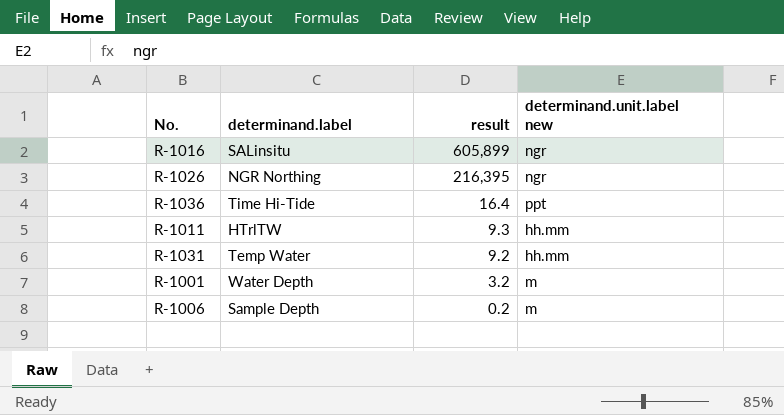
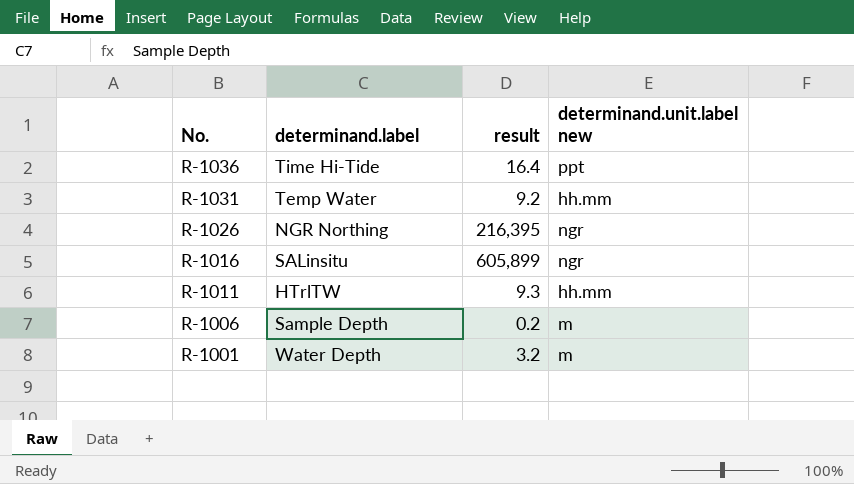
row order: result descending -> No. descending

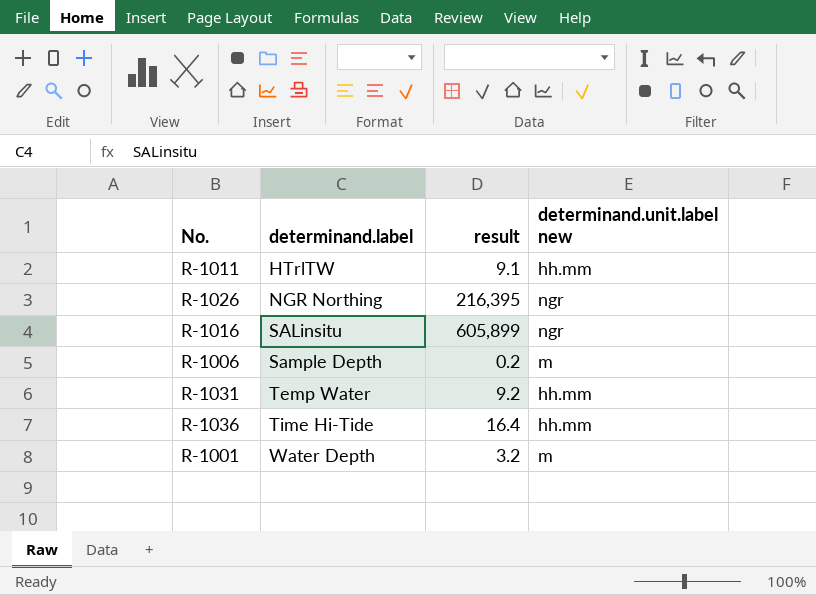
row order: No. descending -> determinand.label ascending
R-1011 | result: 9.3 -> 9.1
R-1036 | determinand.unit.label new: ppt -> hh.mm

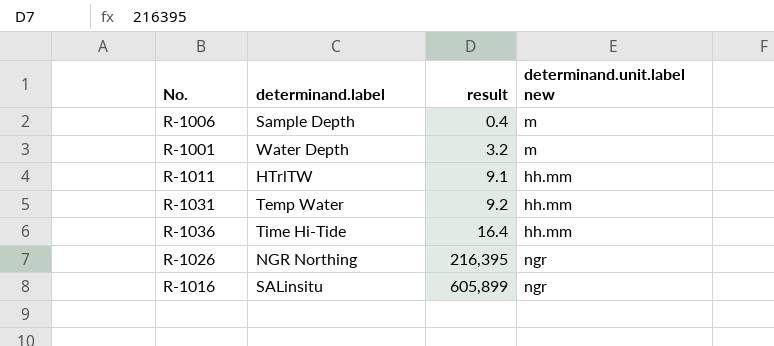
row order: determinand.label ascending -> result ascending
R-1006 | result: 0.2 -> 0.4

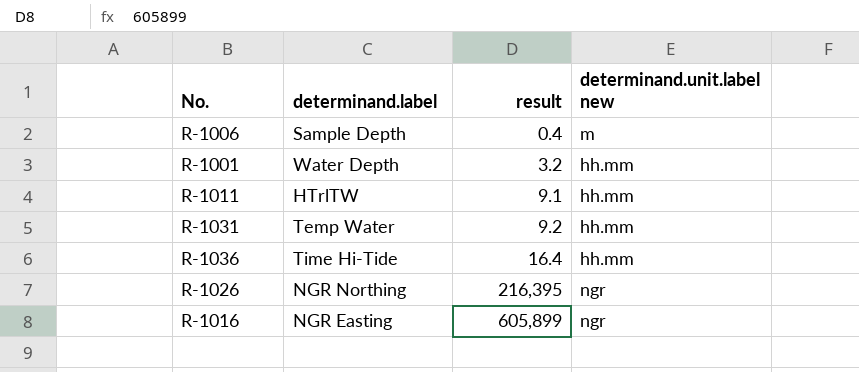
R-1001 | determinand.unit.label new: m -> hh.mm
R-1016 | determinand.label: SALinsitu -> NGR Easting

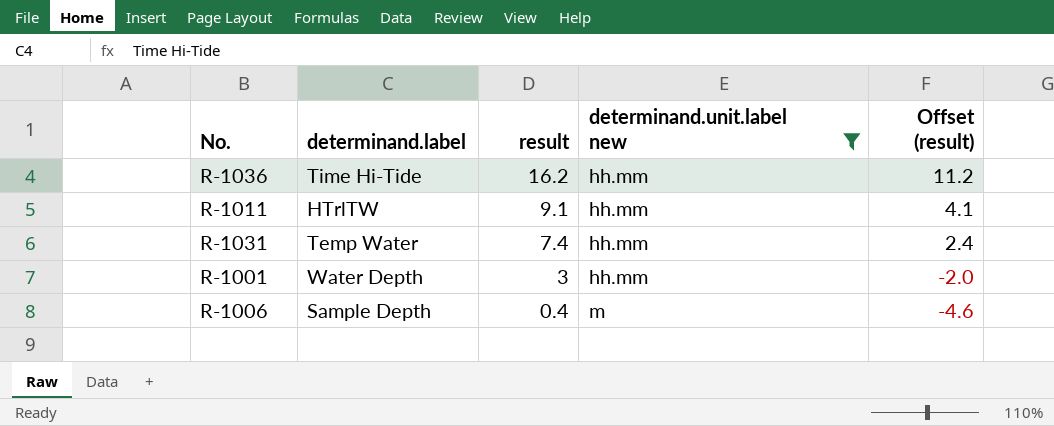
filter: none -> determinand.unit.label new != ngr
row order: result ascending -> result descending
column Offset (result) | formula: none -> [result] - 5
R-1036 | result: 16.4 -> 16.2
R-1031 | result: 9.2 -> 7.4
R-1001 | result: 3.2 -> 3

